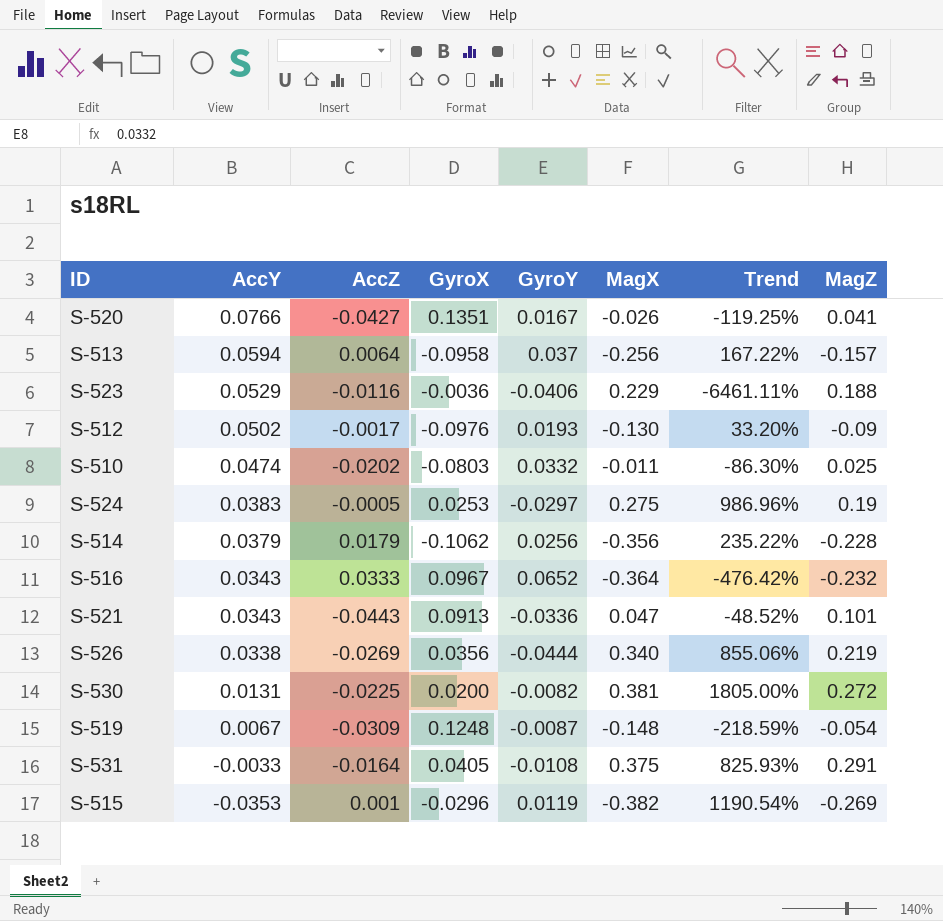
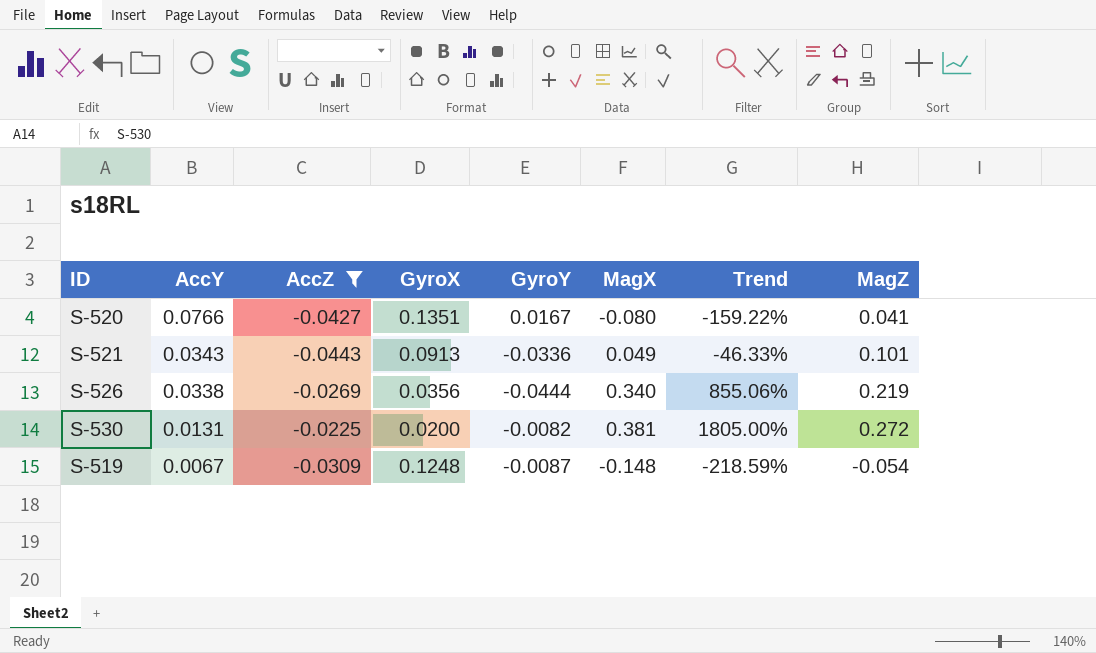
filter: none -> AccZ <= -0.0225
S-520 | MagX: -0.026 -> -0.080
S-520 | Trend: -119.25% -> -159.22%
S-521 | MagX: 0.047 -> 0.049
S-521 | Trend: -48.52% -> -46.33%

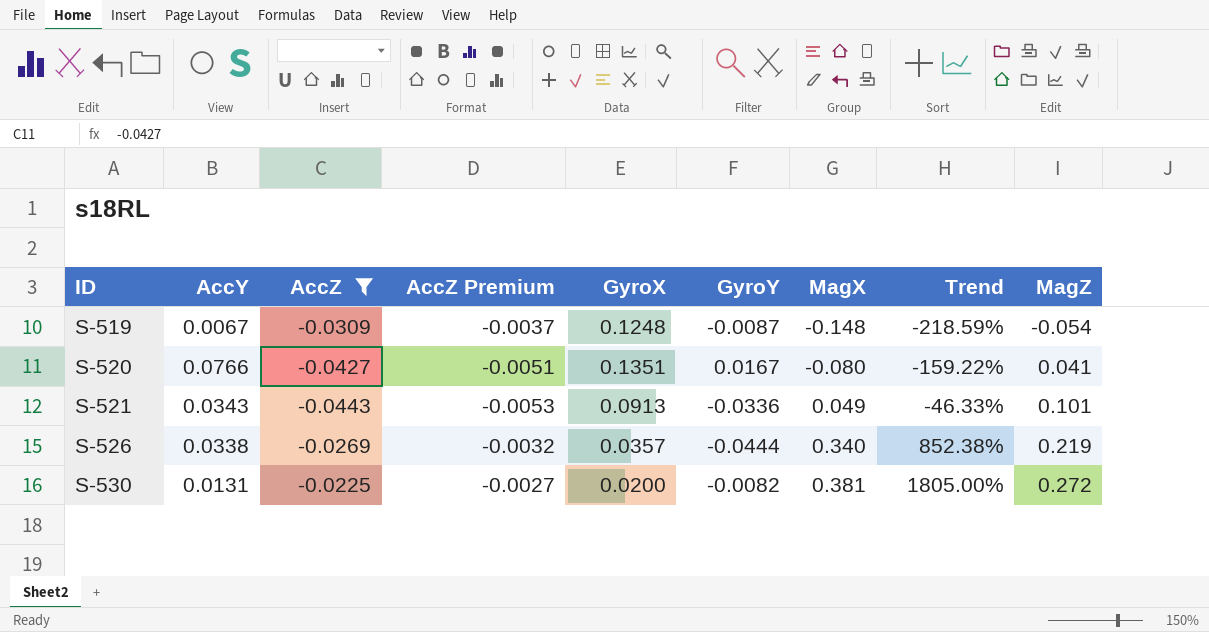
row order: AccY descending -> ID ascending
column AccZ Premium | formula: none -> [AccZ] * 0.12
S-526 | GyroX: 0.0356 -> 0.0357
S-526 | Trend: 855.06% -> 852.38%

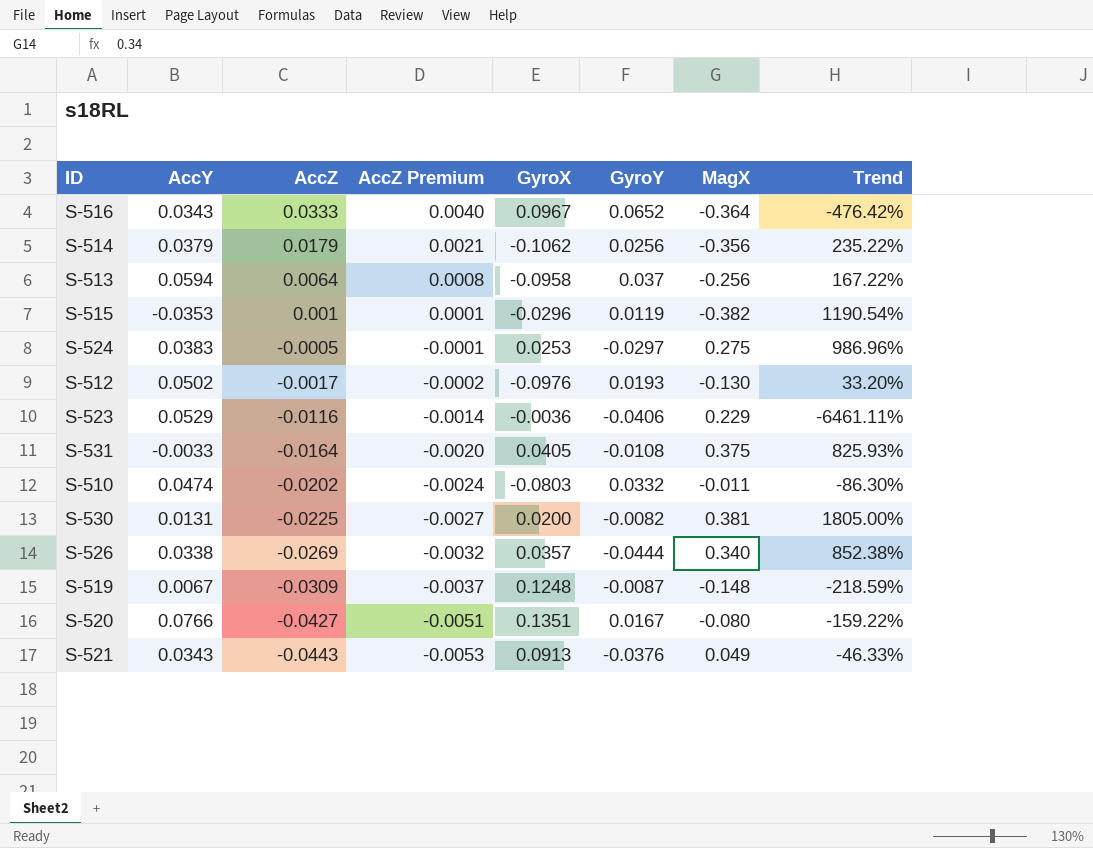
filter: AccZ <= -0.0225 -> none
row order: ID ascending -> AccZ descending
column MagZ | position: 9 -> none
S-521 | GyroY: -0.0336 -> -0.0376

